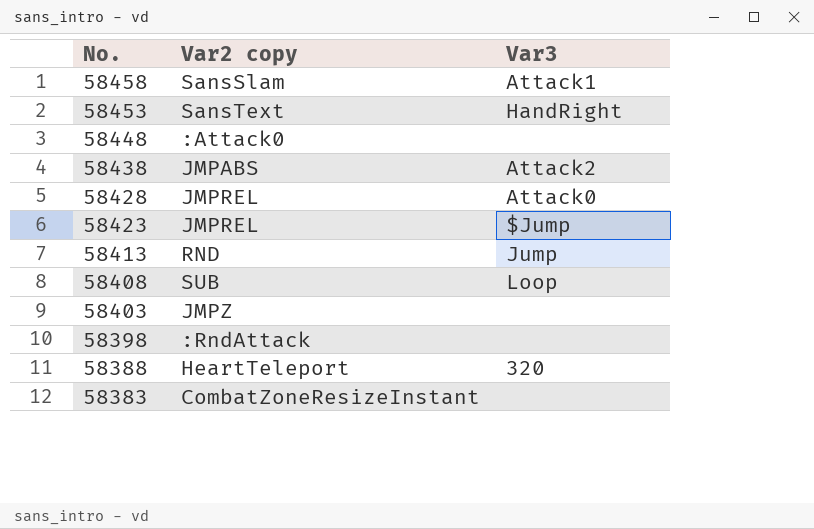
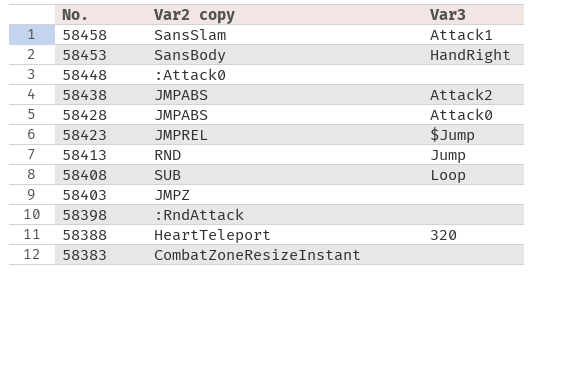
58453 | Var2 copy: SansText -> SansBody
58428 | Var2 copy: JMPREL -> JMPABS

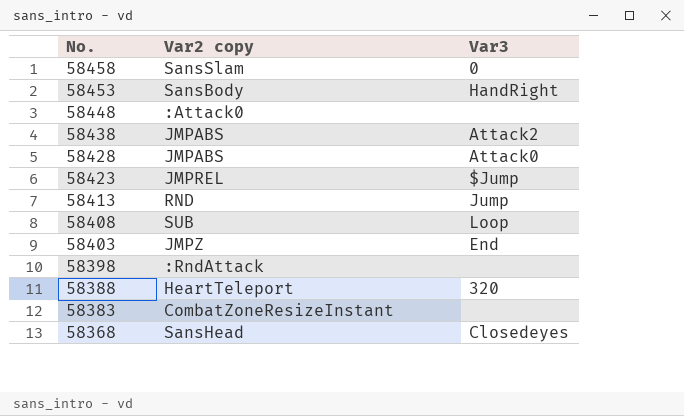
58458 | Var3: Attack1 -> 0
58403 | Var3: none -> End
row 58368: none -> SansHead | Closedeyes

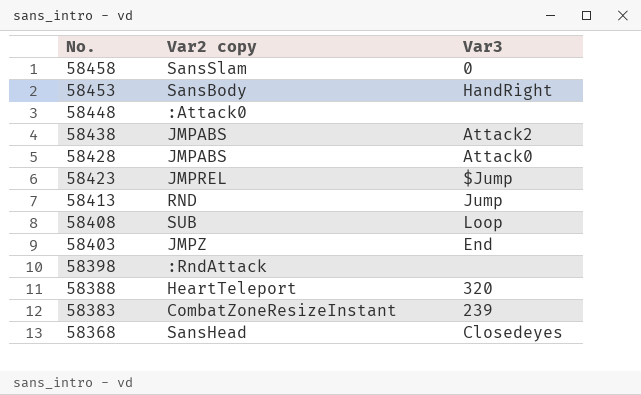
58383 | Var3: none -> 239

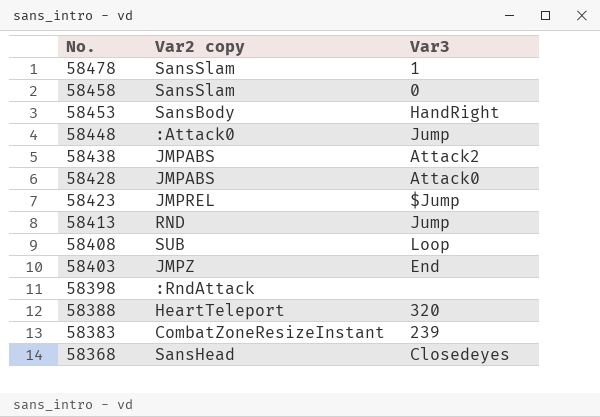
row 58478: none -> SansSlam | 1
58448 | Var3: none -> Jump

